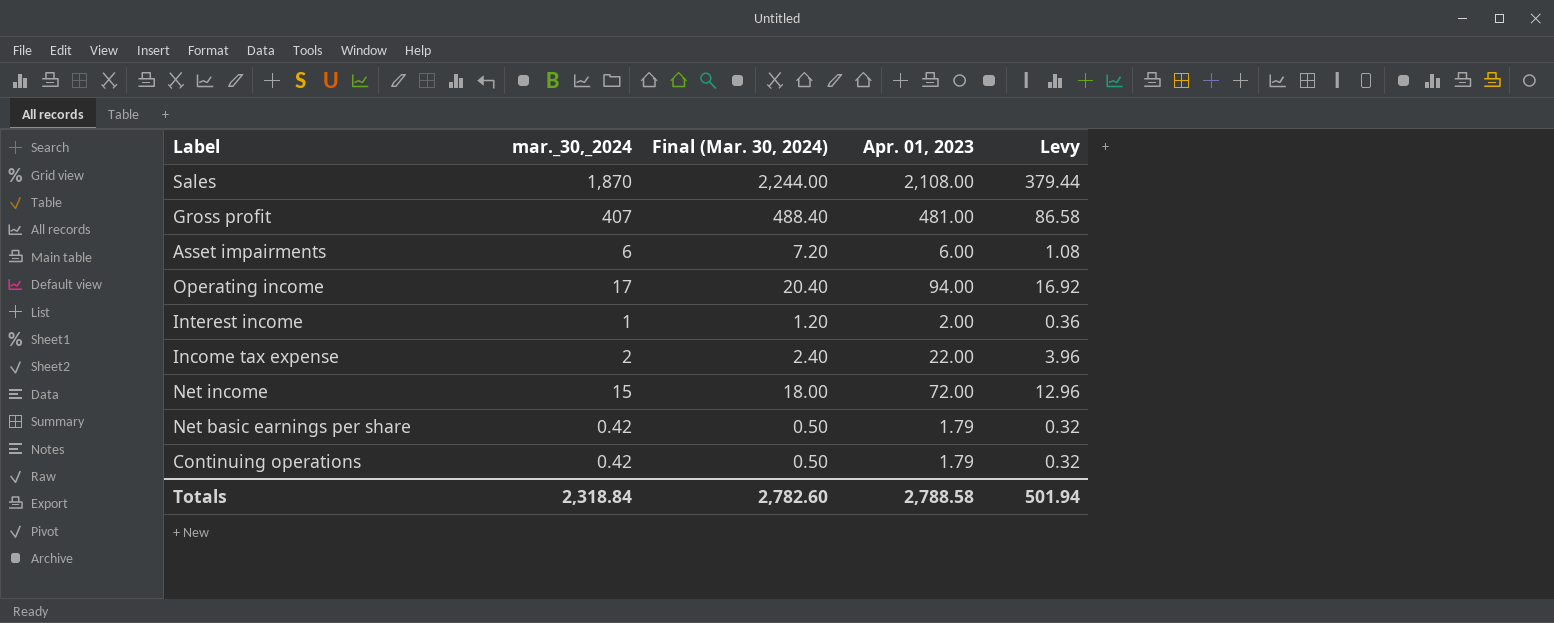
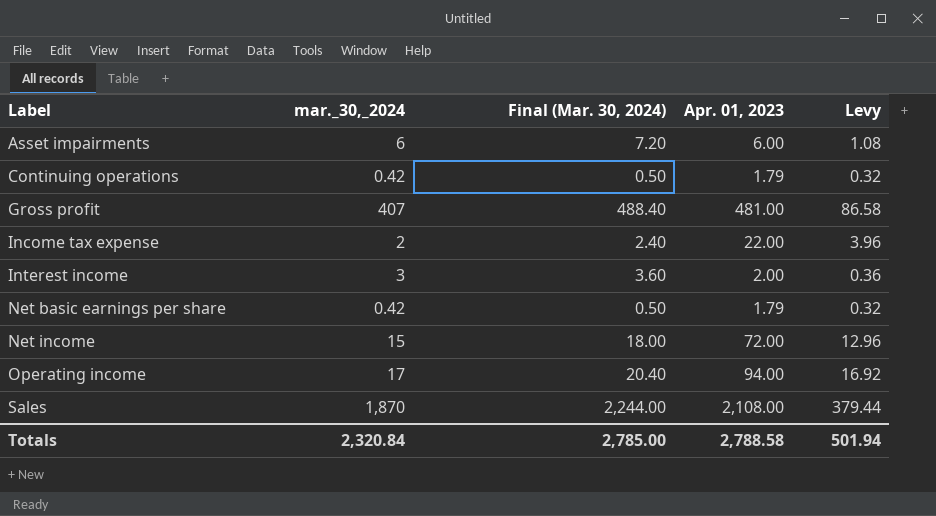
row order: none -> Label ascending
Interest income | mar._30,_2024: 1 -> 3
Interest income | Final (Mar. 30, 2024): 1.20 -> 3.60
Totals | mar._30,_2024: 2,318.84 -> 2,320.84
Totals | Final (Mar. 30, 2024): 2,782.60 -> 2,785.00

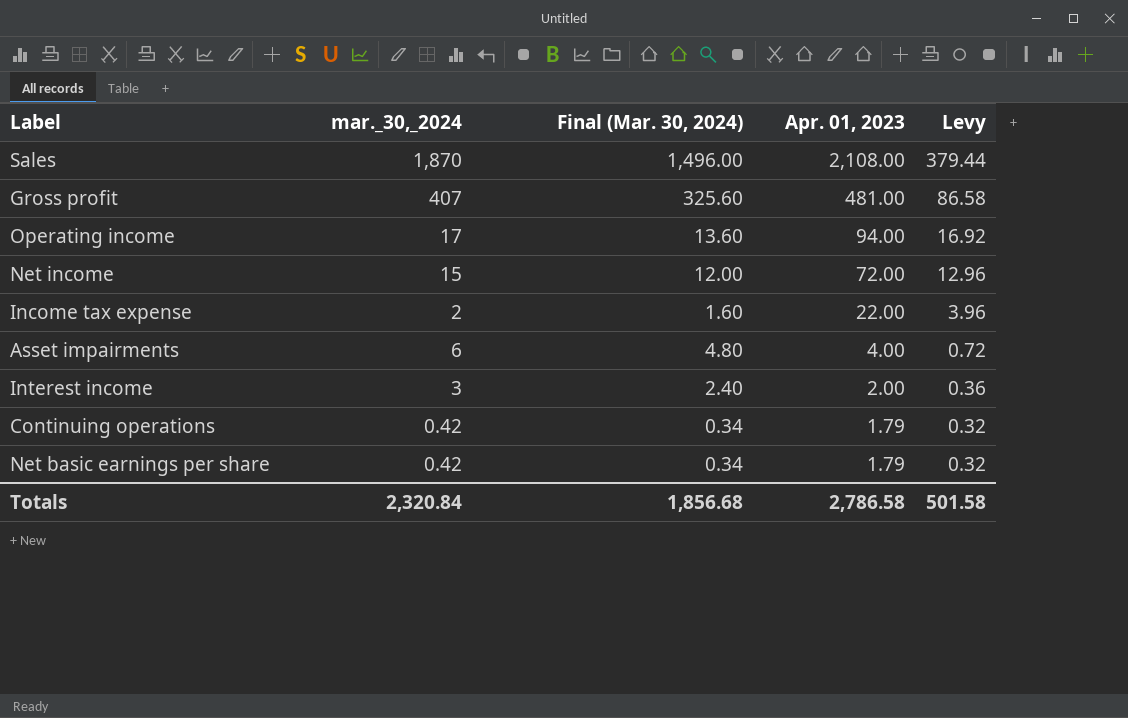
row order: Label ascending -> Apr. 01, 2023 descending
column Final (Mar. 30, 2024) | formula: [mar._30,_2024] * 1.2 -> [mar._30,_2024] * 0.8
Asset impairments | Apr. 01, 2023: 6.00 -> 4.00
Asset impairments | Levy: 1.08 -> 0.72
Totals | Final (Mar. 30, 2024): 2,785.00 -> 1,856.68
Totals | Apr. 01, 2023: 2,788.58 -> 2,786.58
Totals | Levy: 501.94 -> 501.58

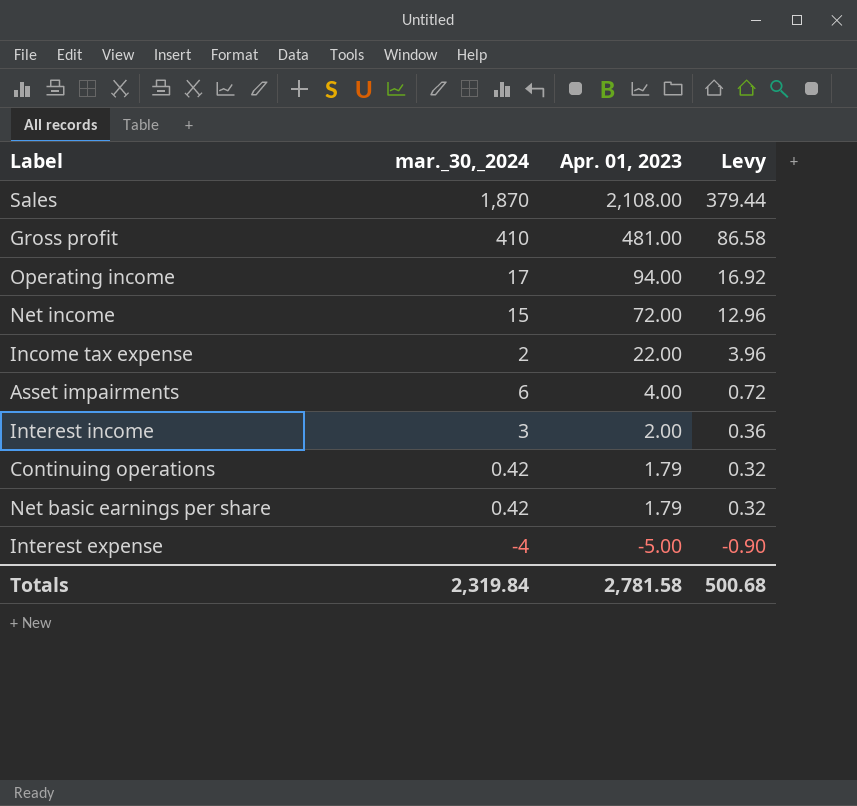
column Final (Mar. 30, 2024) | formula: [mar._30,_2024] * 0.8 -> none
Gross profit | mar._30,_2024: 407 -> 410
row Interest expense: none -> -4 | -5.00 | -0.90
Totals | mar._30,_2024: 2,320.84 -> 2,319.84
Totals | Apr. 01, 2023: 2,786.58 -> 2,781.58
Totals | Levy: 501.58 -> 500.68

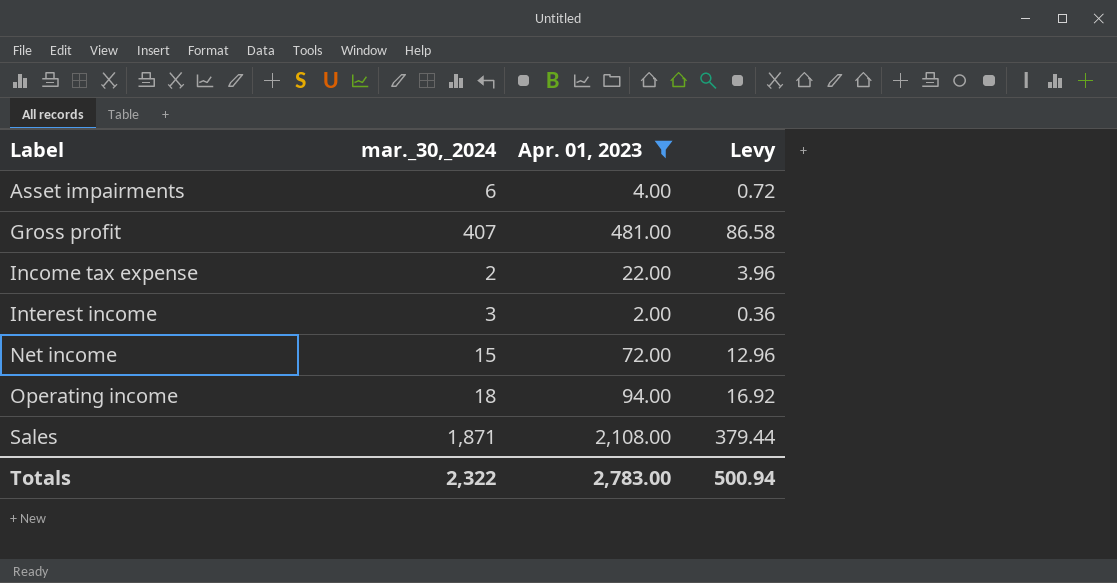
filter: none -> Apr. 01, 2023 >= 2.00
row order: Apr. 01, 2023 descending -> Label ascending
Gross profit | mar._30,_2024: 410 -> 407
Operating income | mar._30,_2024: 17 -> 18
Sales | mar._30,_2024: 1,870 -> 1,871
Totals | mar._30,_2024: 2,319.84 -> 2,322
Totals | Apr. 01, 2023: 2,781.58 -> 2,783.00
Totals | Levy: 500.68 -> 500.94

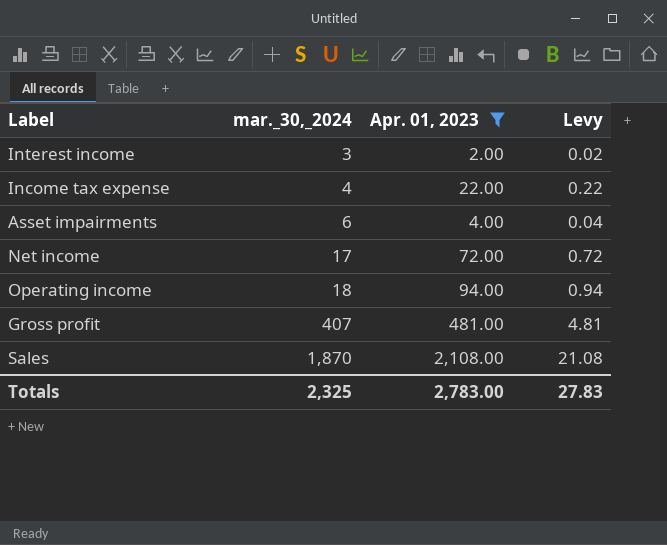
row order: Label ascending -> mar._30,_2024 ascending
column Levy | formula: [Apr. 01, 2023] * 0.18 -> [Apr. 01, 2023] * 0.01
Income tax expense | mar._30,_2024: 2 -> 4
Net income | mar._30,_2024: 15 -> 17
Sales | mar._30,_2024: 1,871 -> 1,870
Totals | mar._30,_2024: 2,322 -> 2,325
Totals | Levy: 500.94 -> 27.83

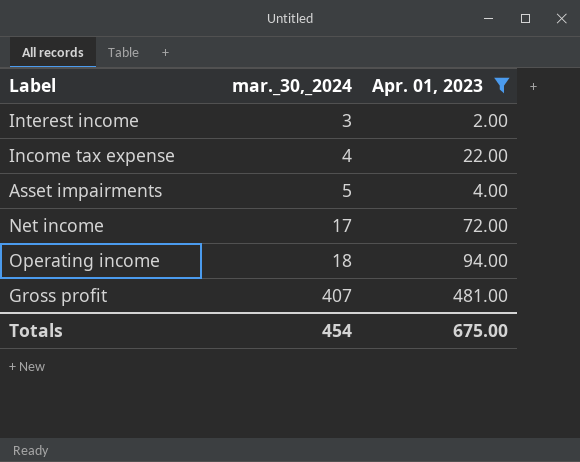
column Levy | formula: [Apr. 01, 2023] * 0.01 -> none
row Sales: 1,870 | 2,108.00 | 21.08 -> none
Asset impairments | mar._30,_2024: 6 -> 5
Totals | mar._30,_2024: 2,325 -> 454
Totals | Apr. 01, 2023: 2,783.00 -> 675.00

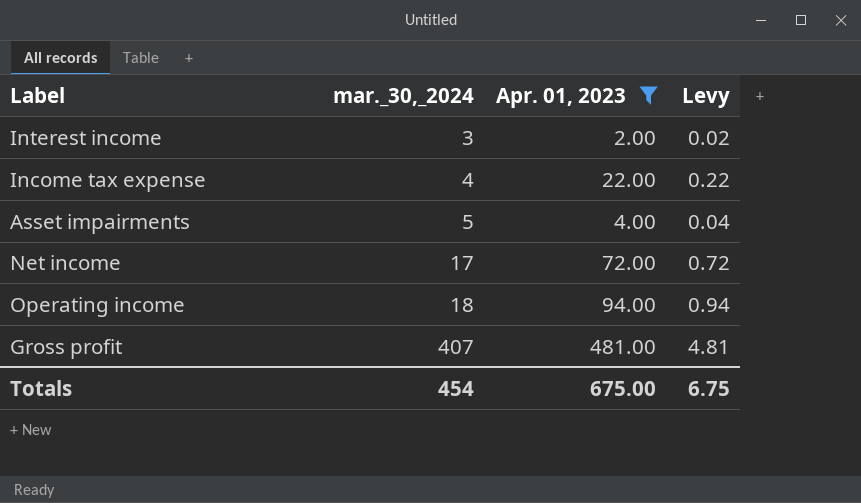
column Levy | formula: none -> [Apr. 01, 2023] * 0.01

